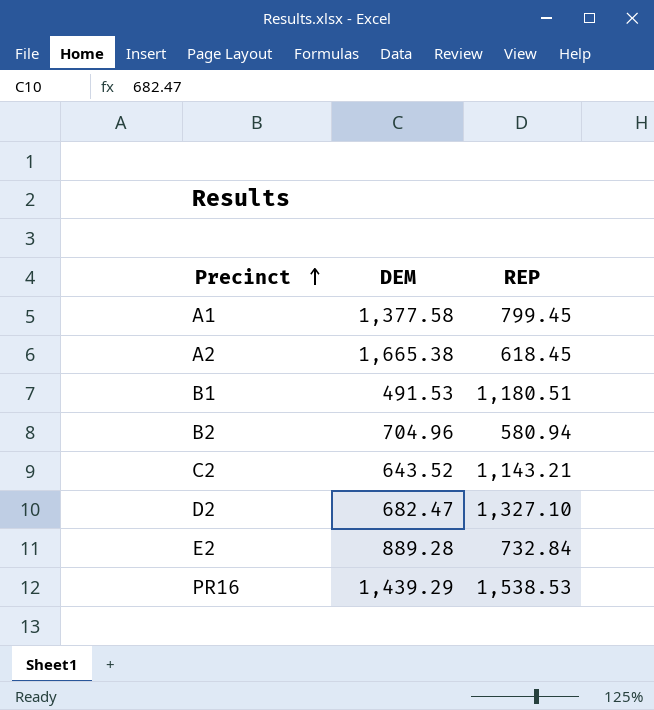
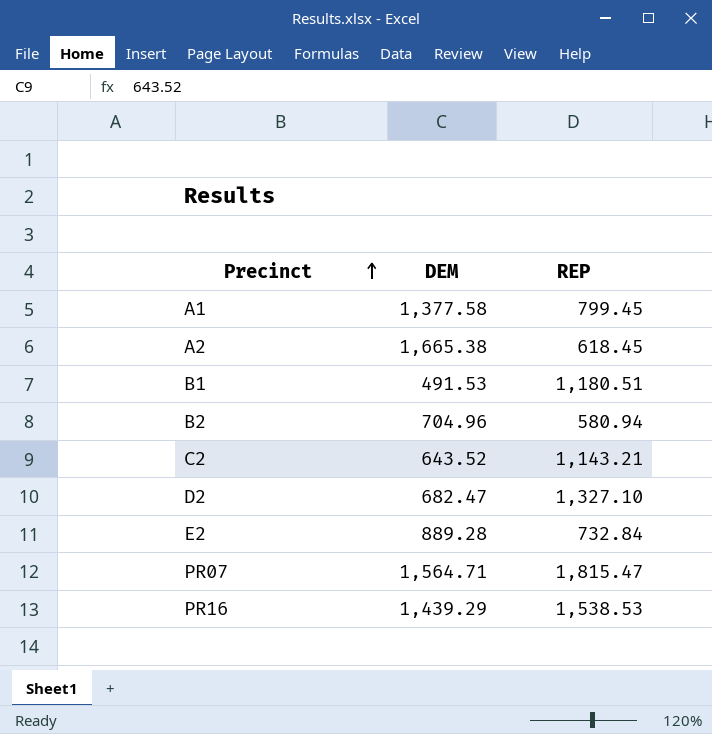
row PR07: none -> 1,564.71 | 1,815.47

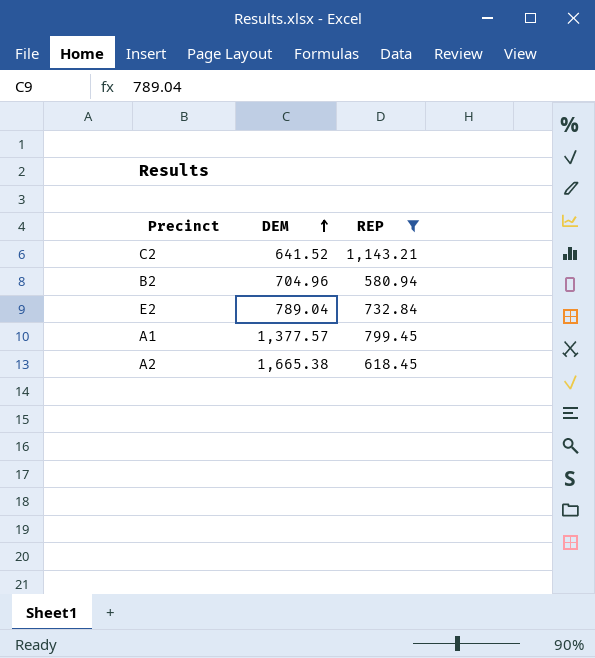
filter: none -> REP <= 1,143.21
row order: Precinct ascending -> DEM ascending
C2 | DEM: 643.52 -> 641.52
E2 | DEM: 889.28 -> 789.04
A1 | DEM: 1,377.58 -> 1,377.57

